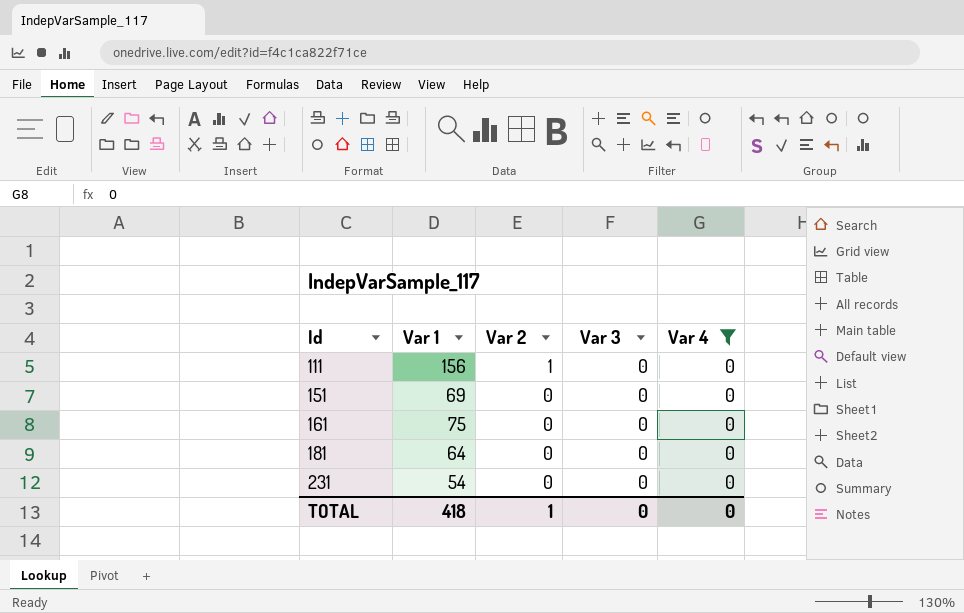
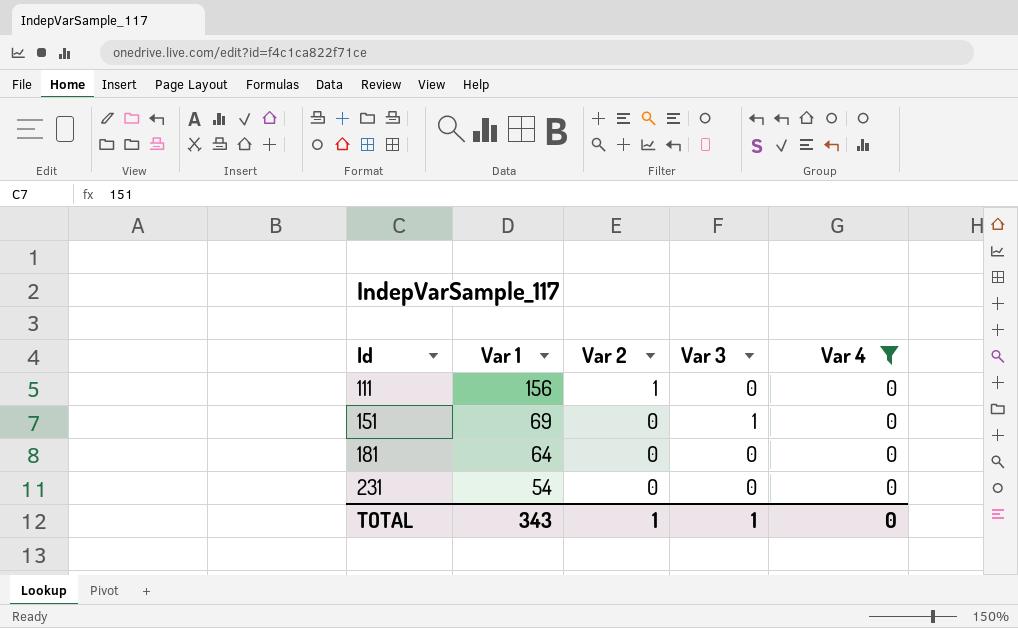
row 161: 75 | 0 | 0 | 0 -> none
151 | Var 3: 0 -> 1
TOTAL | Var 1: 418 -> 343
TOTAL | Var 3: 0 -> 1

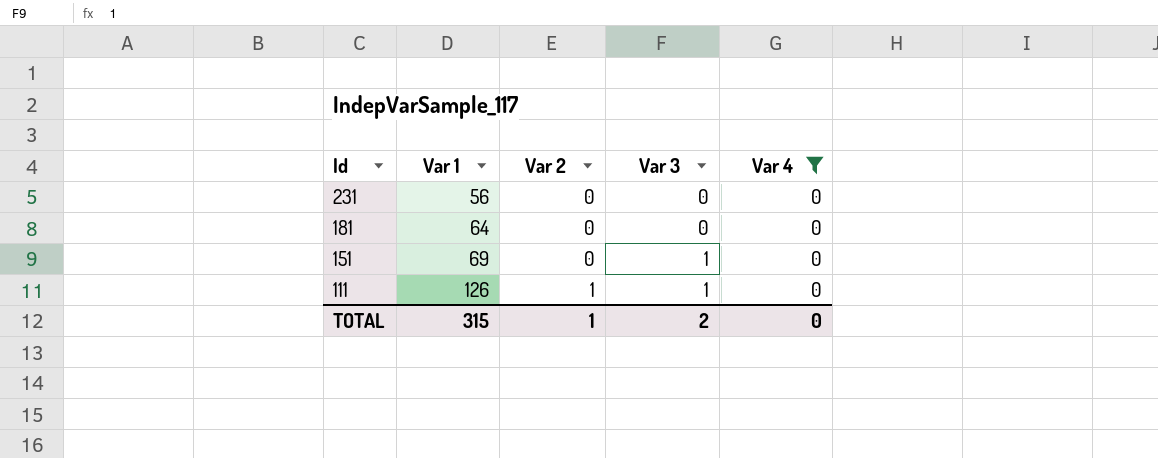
row order: Id ascending -> Id descending
231 | Var 1: 54 -> 56
111 | Var 1: 156 -> 126
111 | Var 3: 0 -> 1
TOTAL | Var 1: 343 -> 315
TOTAL | Var 3: 1 -> 2

